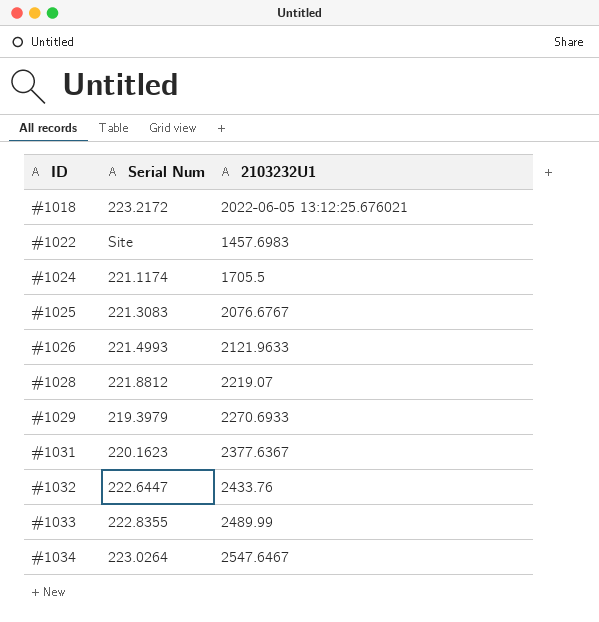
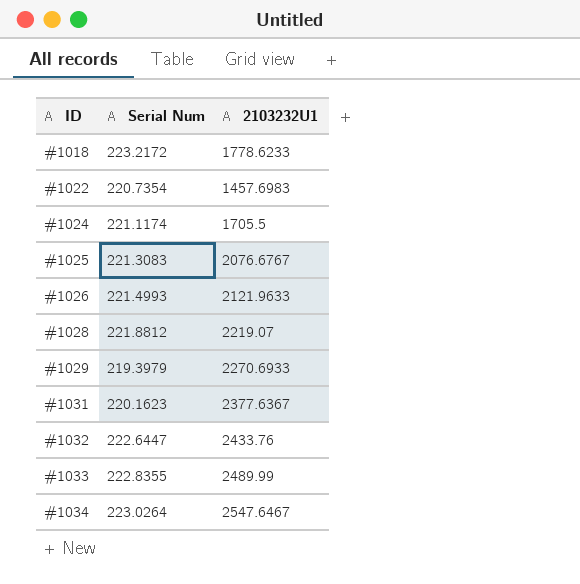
#1018 | 2103232U1: 2022-06-05 13:12:25.676021 -> 1778.6233
#1022 | Serial Num: Site -> 220.7354

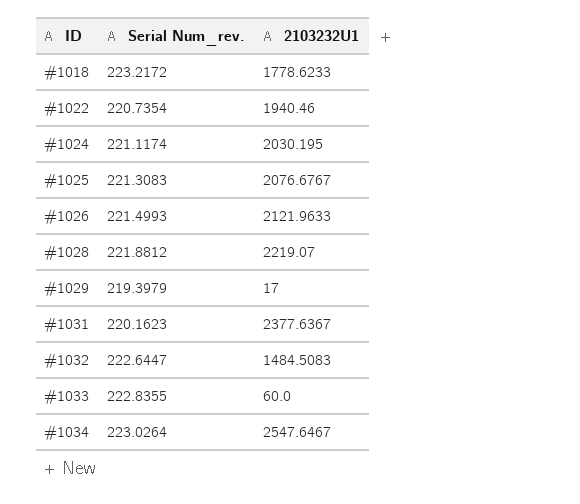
column name: Serial Num -> Serial Num_rev.
#1022 | 2103232U1: 1457.6983 -> 1940.46
#1024 | 2103232U1: 1705.5 -> 2030.195
#1029 | 2103232U1: 2270.6933 -> 17
#1032 | 2103232U1: 2433.76 -> 1484.5083
#1033 | 2103232U1: 2489.99 -> 60.0

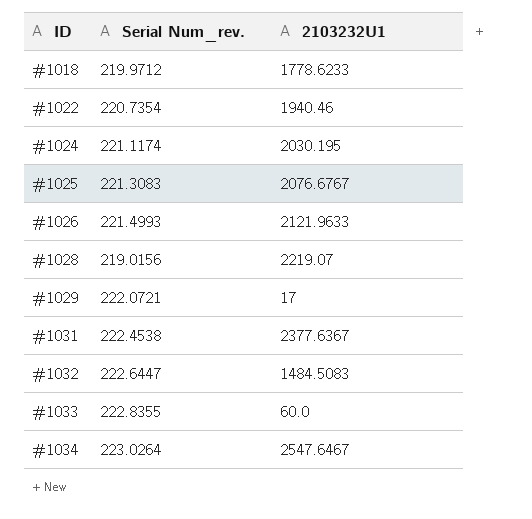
#1018 | Serial Num_rev.: 223.2172 -> 219.9712
#1028 | Serial Num_rev.: 221.8812 -> 219.0156
#1029 | Serial Num_rev.: 219.3979 -> 222.0721
#1031 | Serial Num_rev.: 220.1623 -> 222.4538

